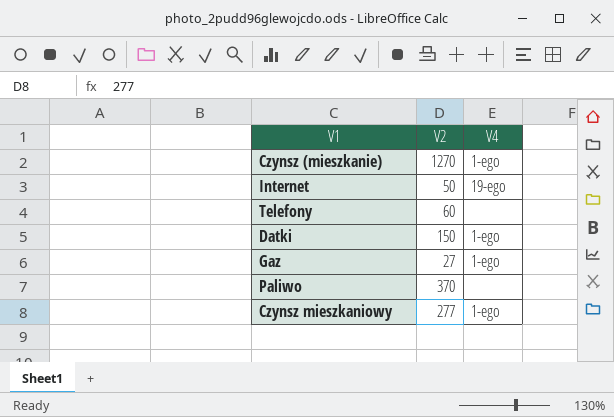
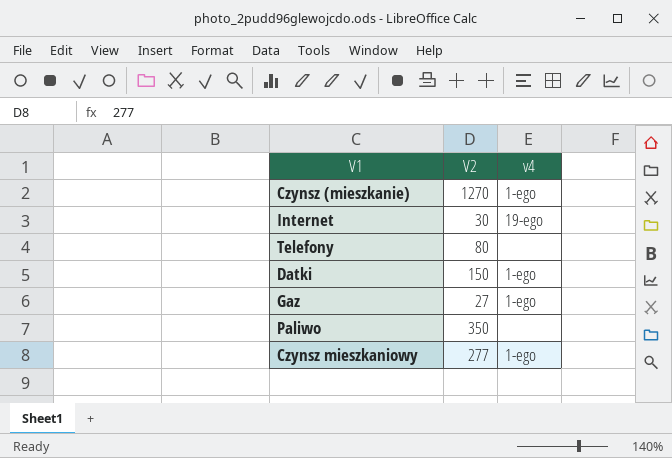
column name: V4 -> v4
Internet | V2: 50 -> 30
Telefony | V2: 60 -> 80
Paliwo | V2: 370 -> 350

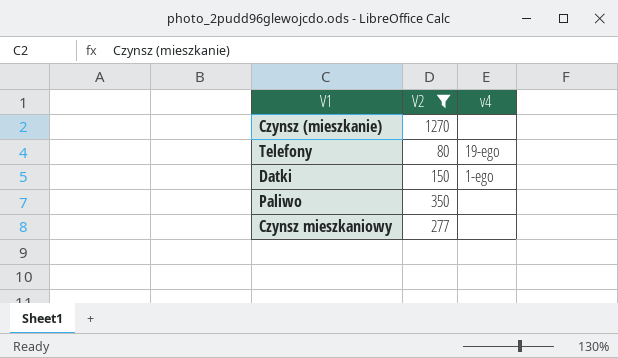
filter: none -> V2 >= 80
Czynsz (mieszkanie) | v4: 1-ego -> none
Telefony | v4: none -> 19-ego
Czynsz mieszkaniowy | v4: 1-ego -> none

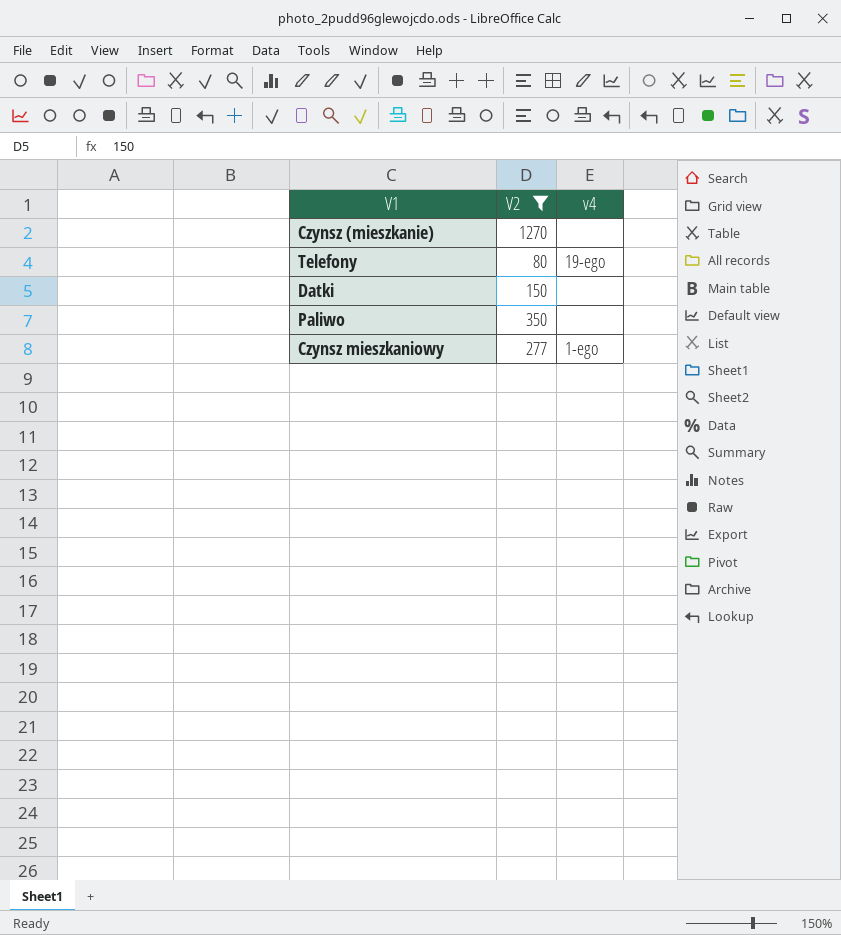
Datki | v4: 1-ego -> none
Czynsz mieszkaniowy | v4: none -> 1-ego

